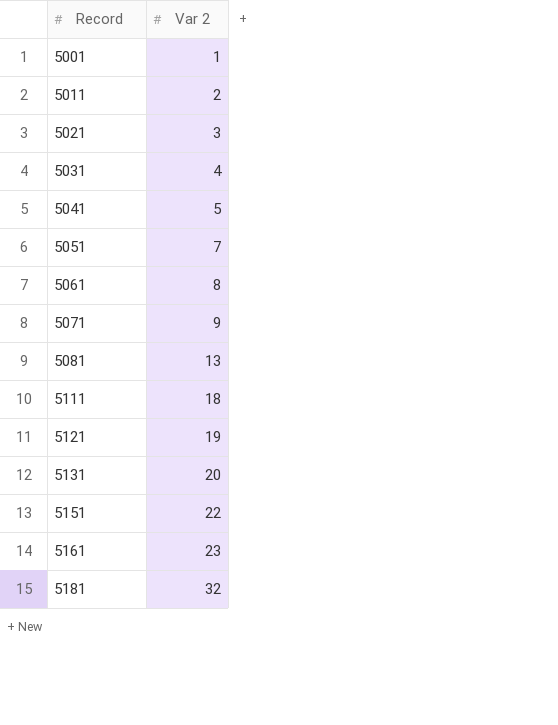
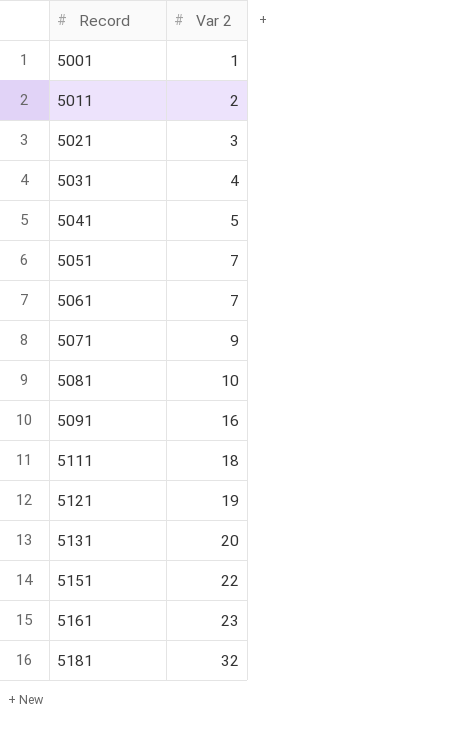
5061 | Var 2: 8 -> 7
5081 | Var 2: 13 -> 10
row 5091: none -> 16

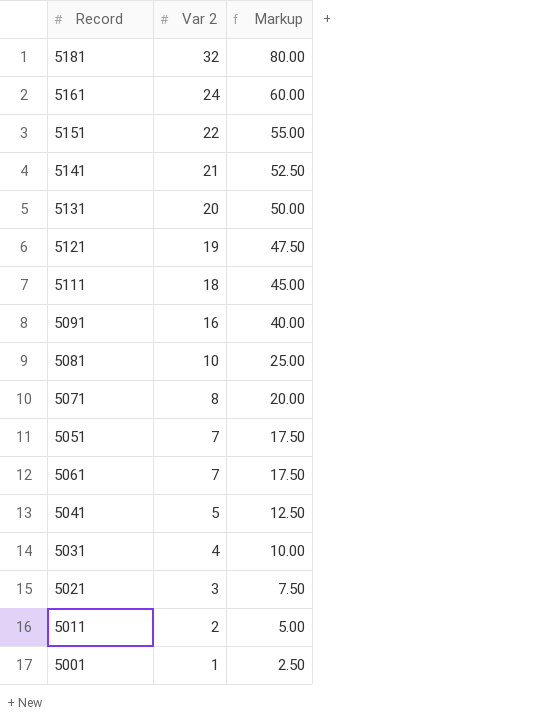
row order: Record ascending -> Var 2 descending
column Markup | formula: none -> [Var 2] * 2.5
5161 | Var 2: 23 -> 24
row 5141: none -> 21 | 52.50
5071 | Var 2: 9 -> 8

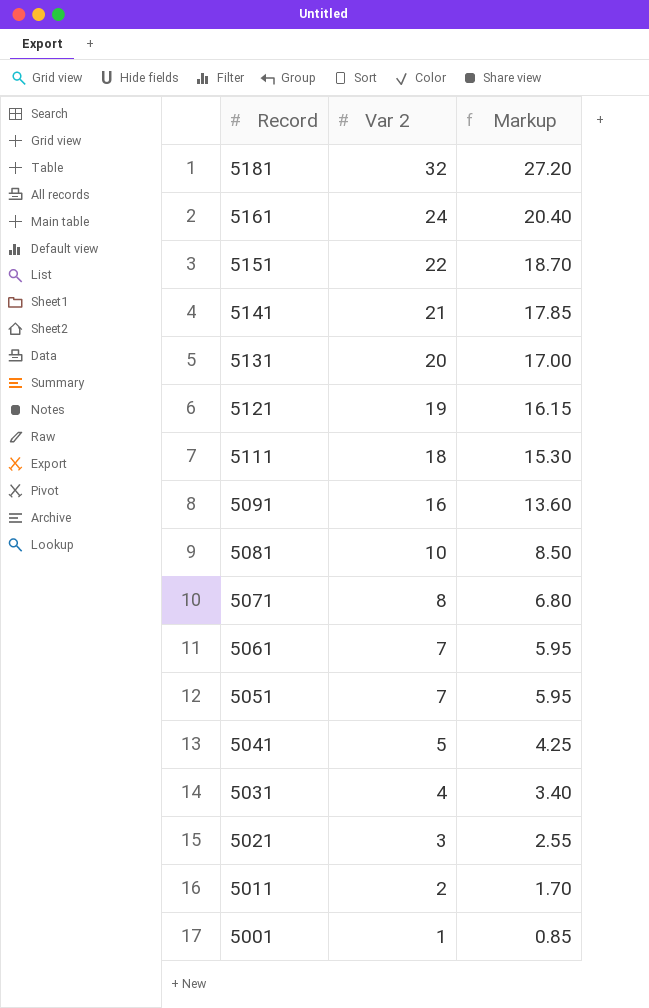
row order: Var 2 descending -> Record descending
column Markup | formula: [Var 2] * 2.5 -> [Var 2] * 0.85

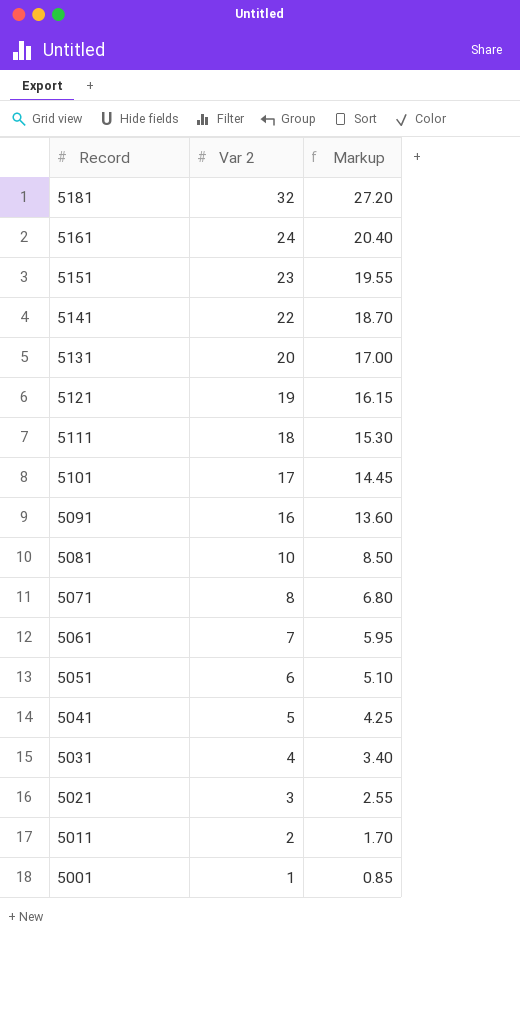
5151 | Var 2: 22 -> 23
5151 | Markup: 18.70 -> 19.55
5141 | Var 2: 21 -> 22
5141 | Markup: 17.85 -> 18.70
row 5101: none -> 17 | 14.45
5051 | Var 2: 7 -> 6
5051 | Markup: 5.95 -> 5.10

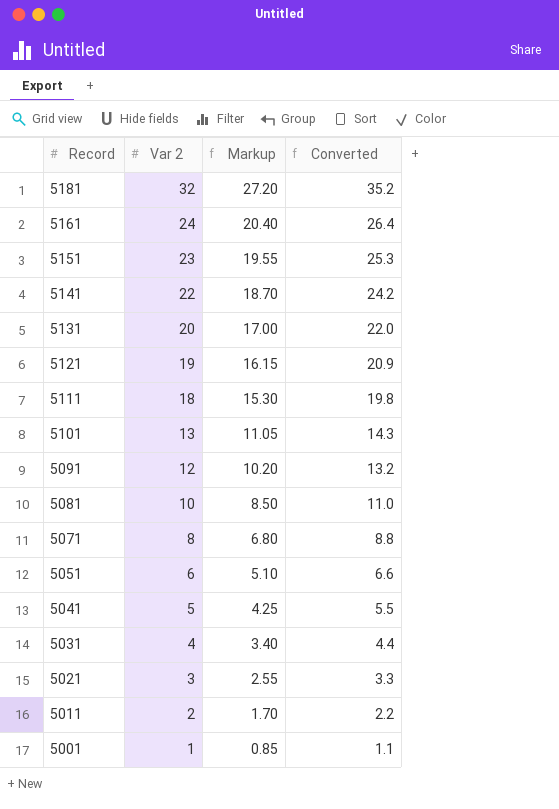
column Converted | formula: none -> [Var 2] * 1.1
row 5061: 7 | 5.95 -> none
5101 | Var 2: 17 -> 13
5101 | Markup: 14.45 -> 11.05
5091 | Var 2: 16 -> 12
5091 | Markup: 13.60 -> 10.20

